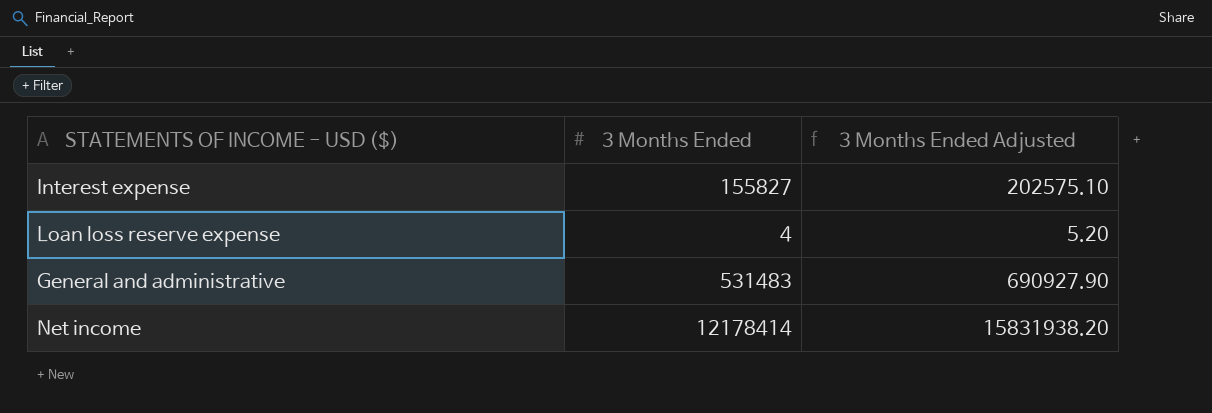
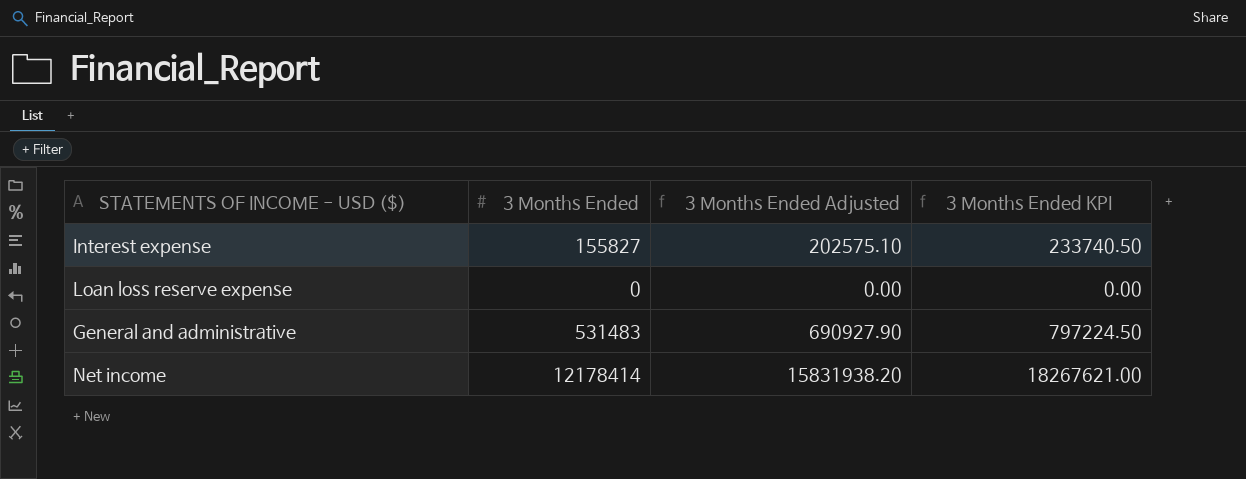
column 3 Months Ended KPI | formula: none -> [3 Months Ended] * 1.5
Loan loss reserve expense | 3 Months Ended: 4 -> 0
Loan loss reserve expense | 3 Months Ended Adjusted: 5.20 -> 0.00

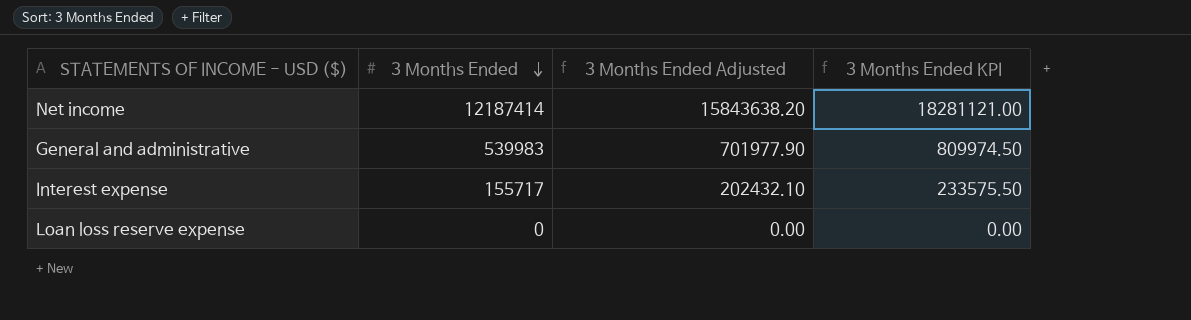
row order: none -> 3 Months Ended descending
Net income | 3 Months Ended: 12178414 -> 12187414
Net income | 3 Months Ended Adjusted: 15831938.20 -> 15843638.20
Net income | 3 Months Ended KPI: 18267621.00 -> 18281121.00
General and administrative | 3 Months Ended: 531483 -> 539983
General and administrative | 3 Months Ended Adjusted: 690927.90 -> 701977.90
General and administrative | 3 Months Ended KPI: 797224.50 -> 809974.50
Interest expense | 3 Months Ended: 155827 -> 155717
Interest expense | 3 Months Ended Adjusted: 202575.10 -> 202432.10
Interest expense | 3 Months Ended KPI: 233740.50 -> 233575.50

